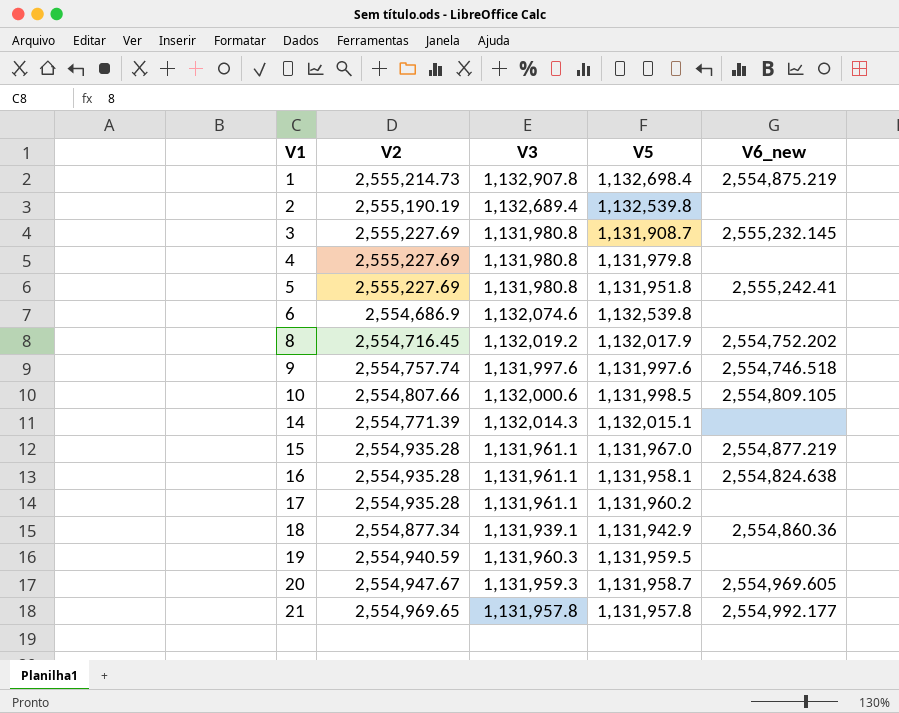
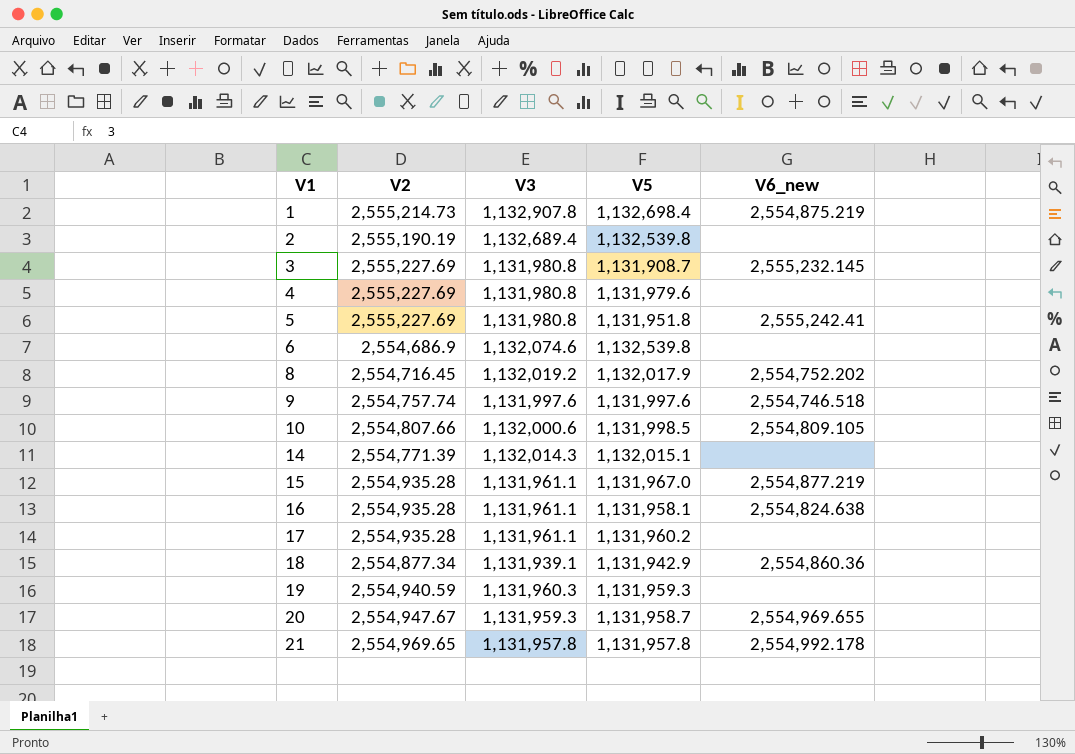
4 | V5: 1,131,979.8 -> 1,131,979.6
19 | V5: 1,131,959.5 -> 1,131,959.3
20 | V6_new: 2,554,969.605 -> 2,554,969.655
21 | V6_new: 2,554,992.177 -> 2,554,992.178

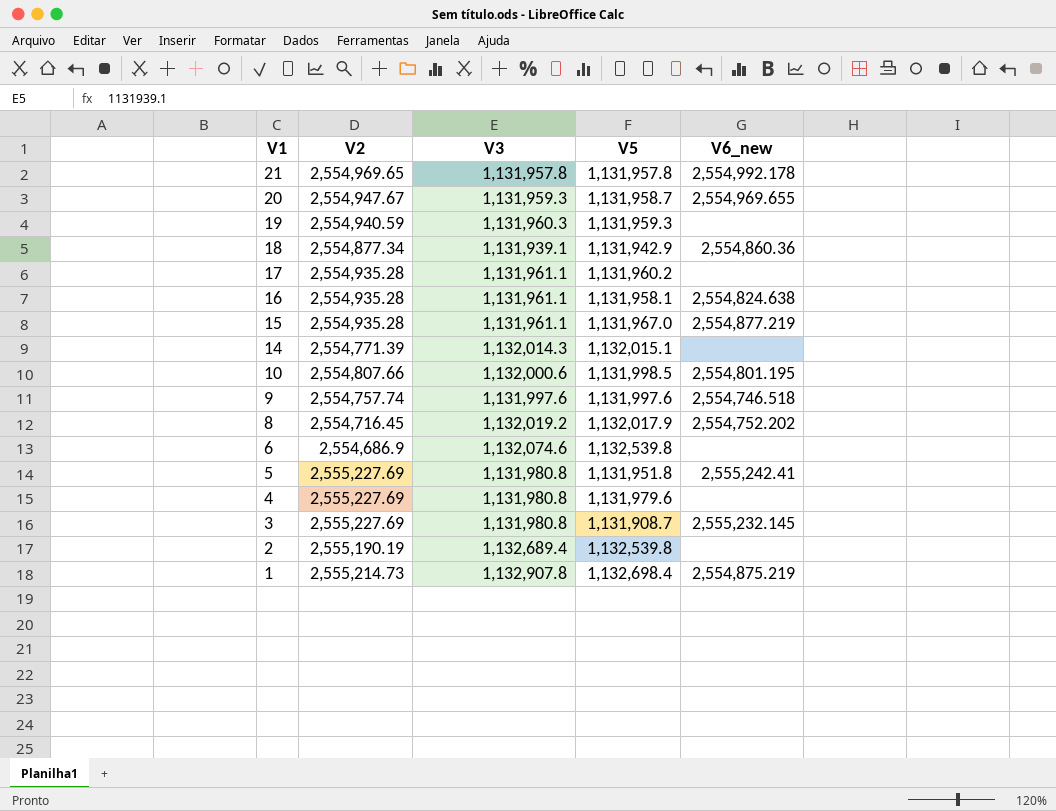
row order: V1 ascending -> V1 descending
10 | V6_new: 2,554,809.105 -> 2,554,801.195

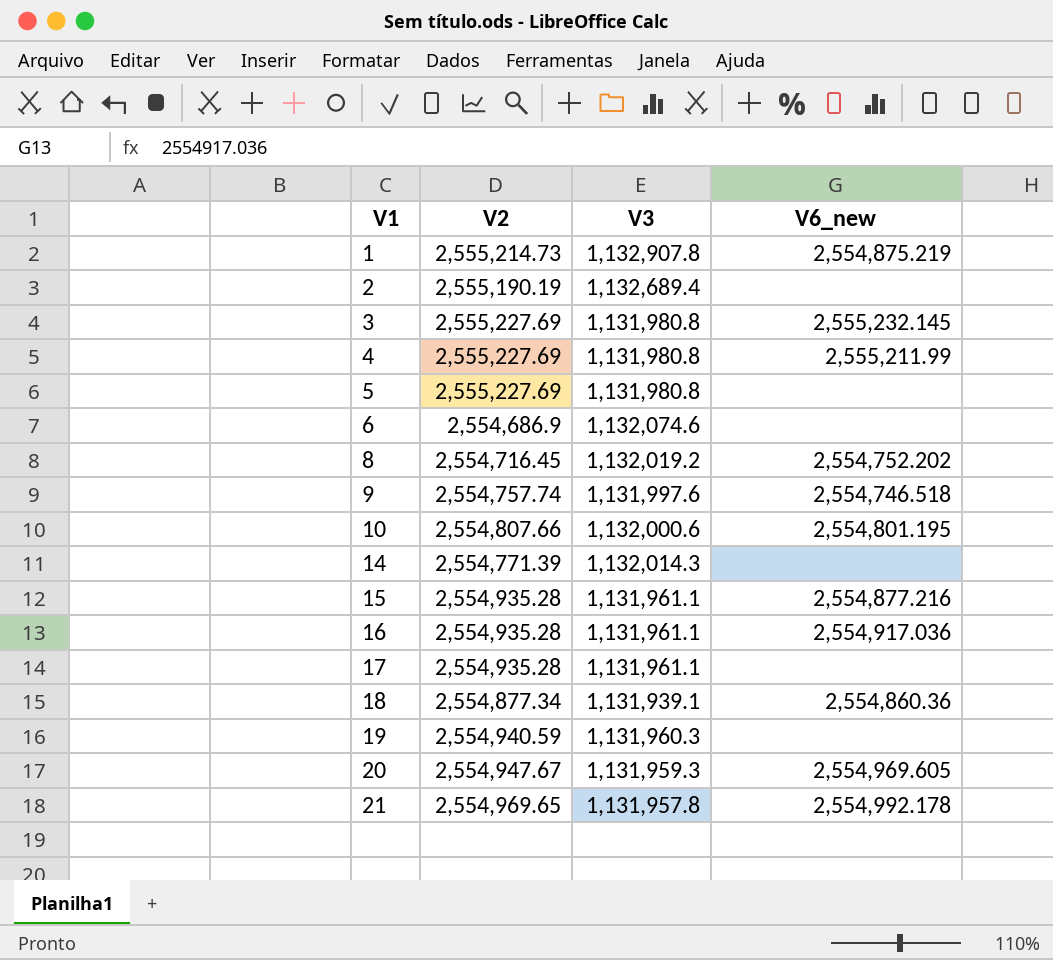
row order: V1 descending -> V1 ascending
column V5 | position: 4 -> none
4 | V6_new: none -> 2,555,211.99
5 | V6_new: 2,555,242.41 -> none
15 | V6_new: 2,554,877.219 -> 2,554,877.216
16 | V6_new: 2,554,824.638 -> 2,554,917.036
20 | V6_new: 2,554,969.655 -> 2,554,969.605

